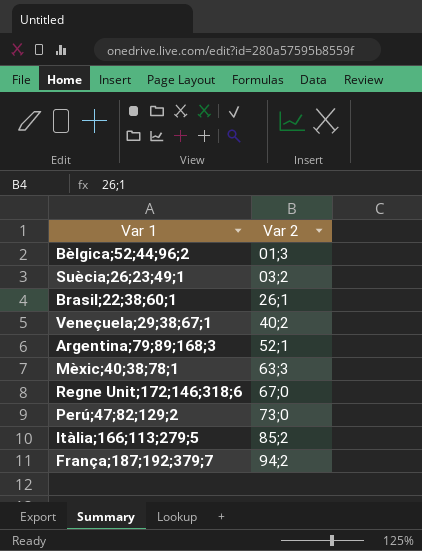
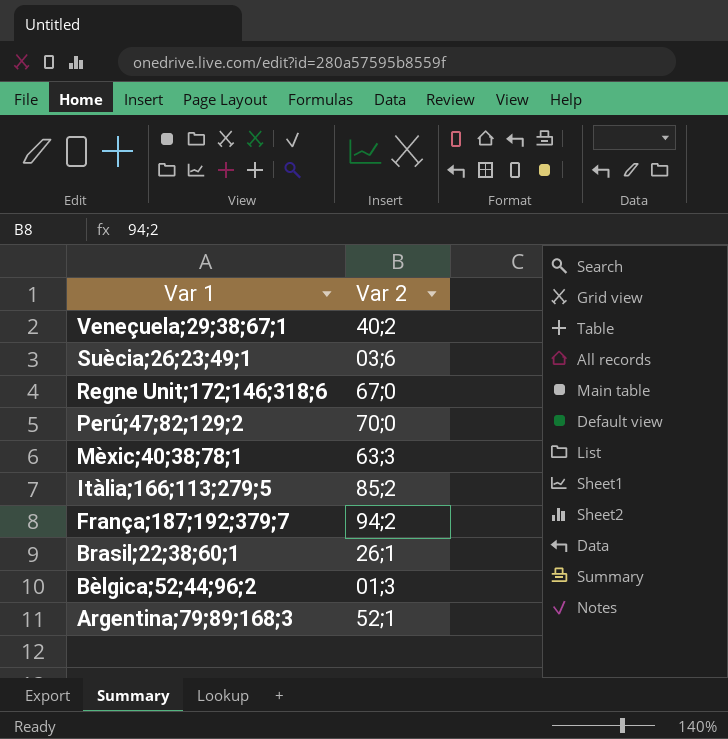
row order: Var 2 ascending -> Var 1 descending
Suècia;26;23;49;1 | Var 2: 03;2 -> 03;6
Perú;47;82;129;2 | Var 2: 73;0 -> 70;0

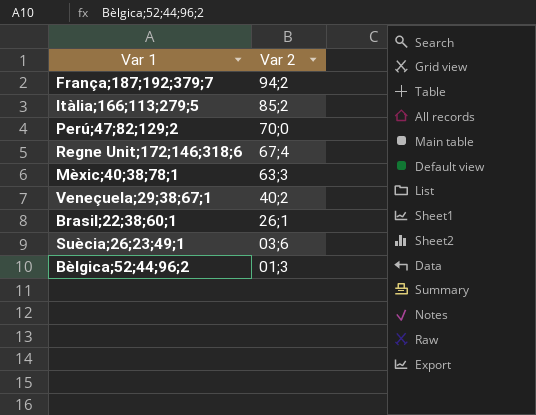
row order: Var 1 descending -> Var 2 descending
row Argentina;79;89;168;3: 52;1 -> none
Regne Unit;172;146;318;6 | Var 2: 67;0 -> 67;4

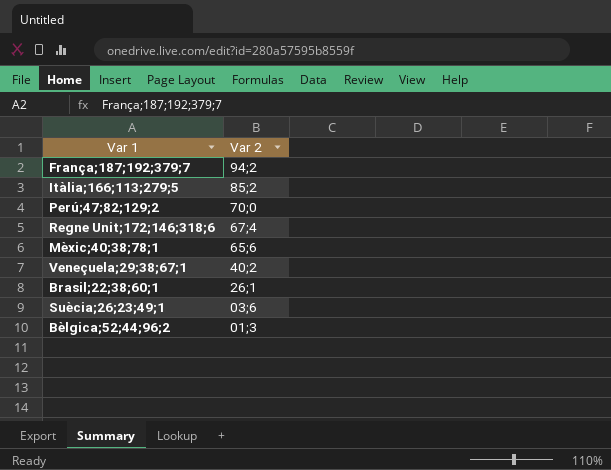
Mèxic;40;38;78;1 | Var 2: 63;3 -> 65;6

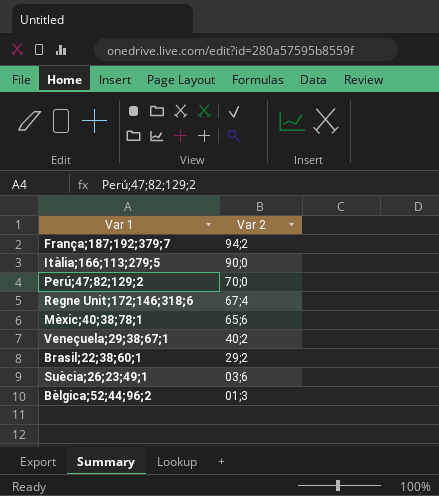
Itàlia;166;113;279;5 | Var 2: 85;2 -> 90;0
Brasil;22;38;60;1 | Var 2: 26;1 -> 29;2

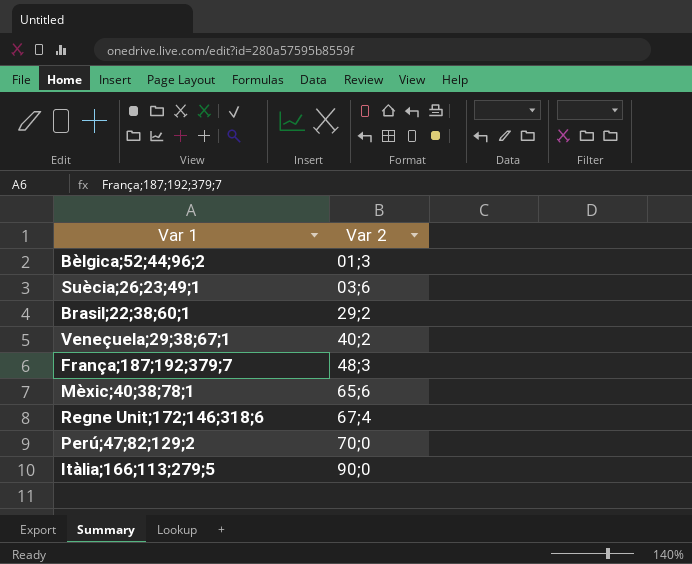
row order: Var 2 descending -> Var 2 ascending
França;187;192;379;7 | Var 2: 94;2 -> 48;3

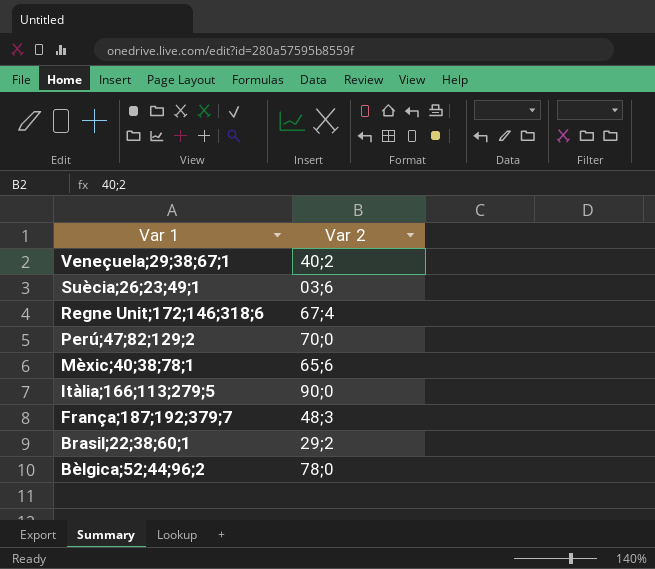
row order: Var 2 ascending -> Var 1 descending
Bèlgica;52;44;96;2 | Var 2: 01;3 -> 78;0

